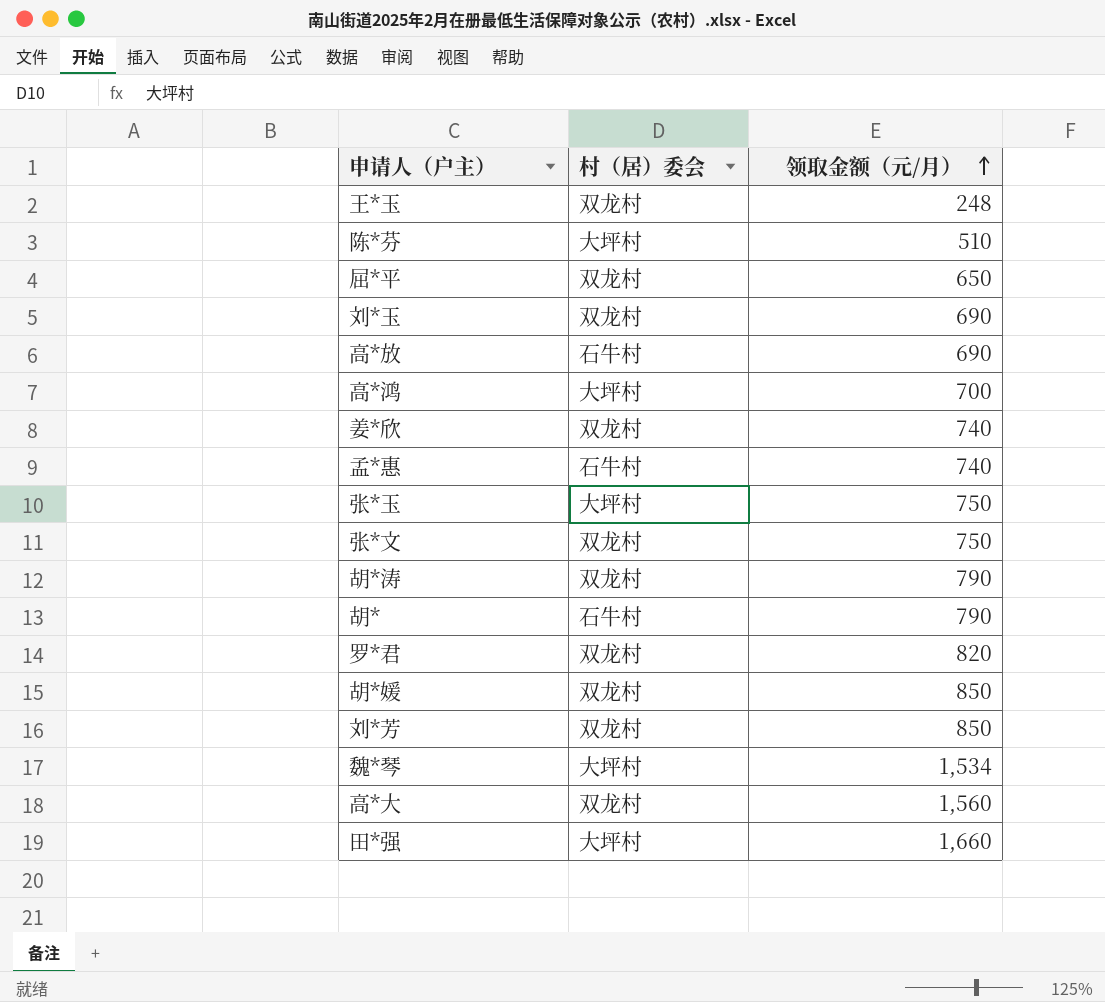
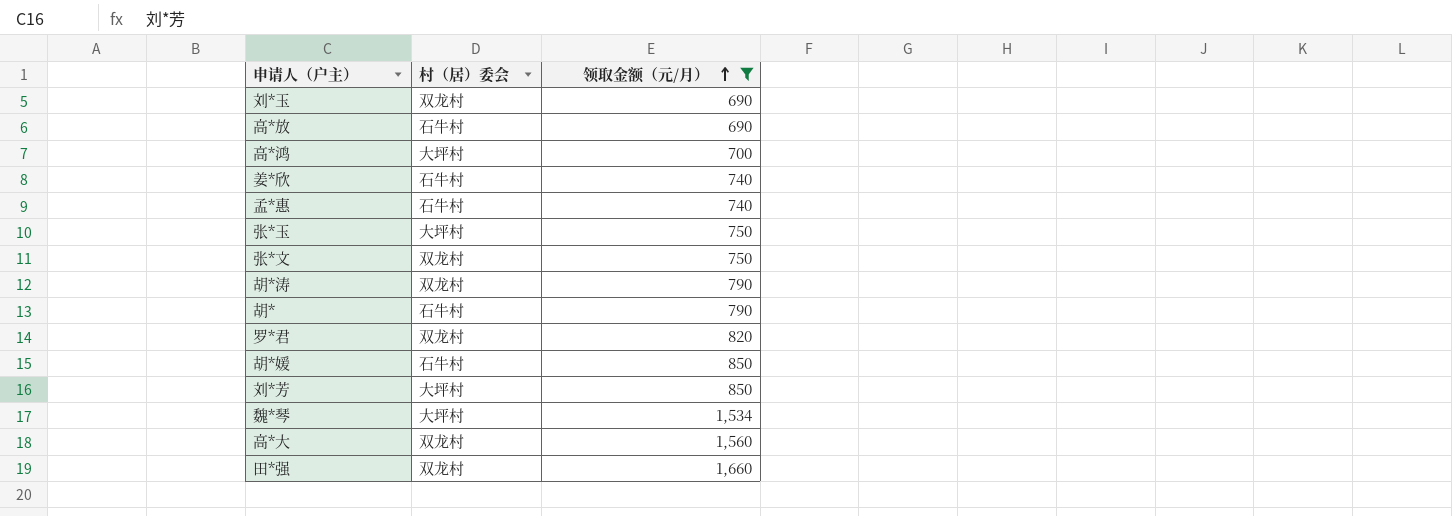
filter: none -> 领取金额（元/月） >= 690
姜*欣 | 村（居）委会: 双龙村 -> 石牛村
胡*媛 | 村（居）委会: 双龙村 -> 石牛村
刘*芳 | 村（居）委会: 双龙村 -> 大坪村
田*强 | 村（居）委会: 大坪村 -> 双龙村

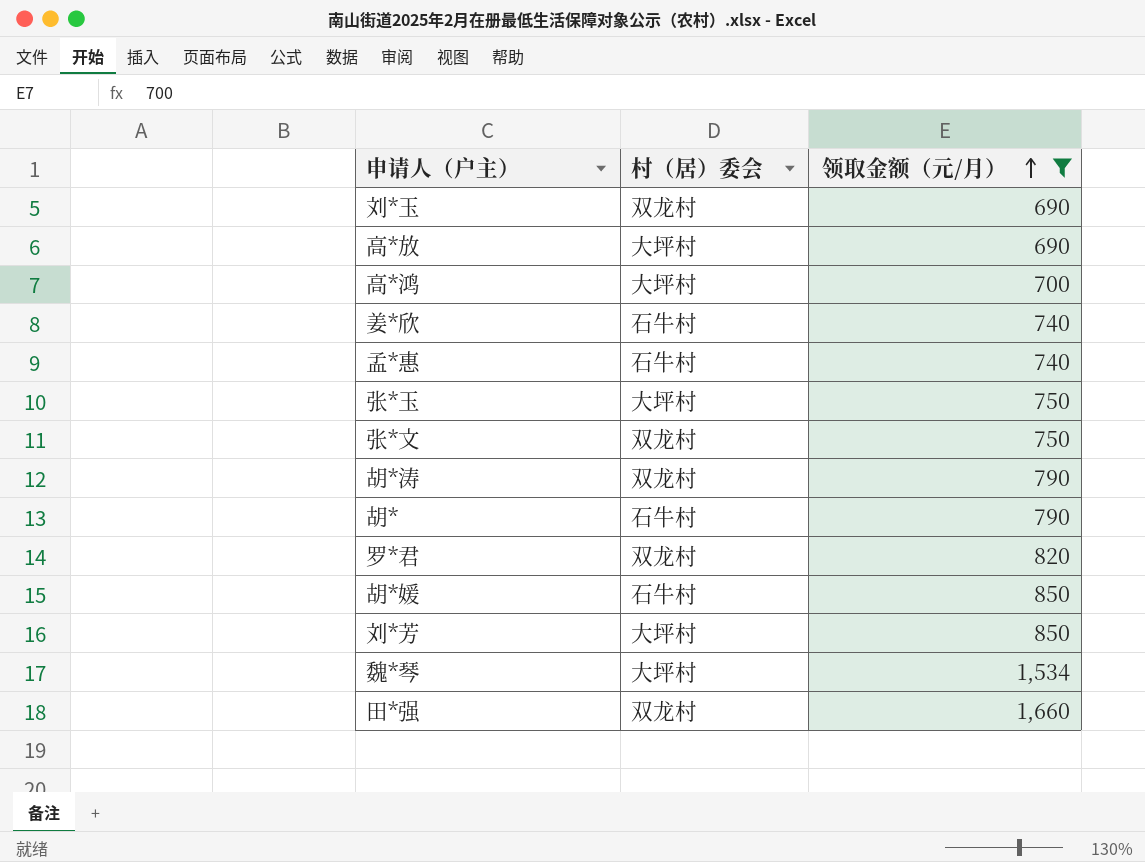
row 高*大: 双龙村 | 1,560 -> none
高*放 | 村（居）委会: 石牛村 -> 大坪村

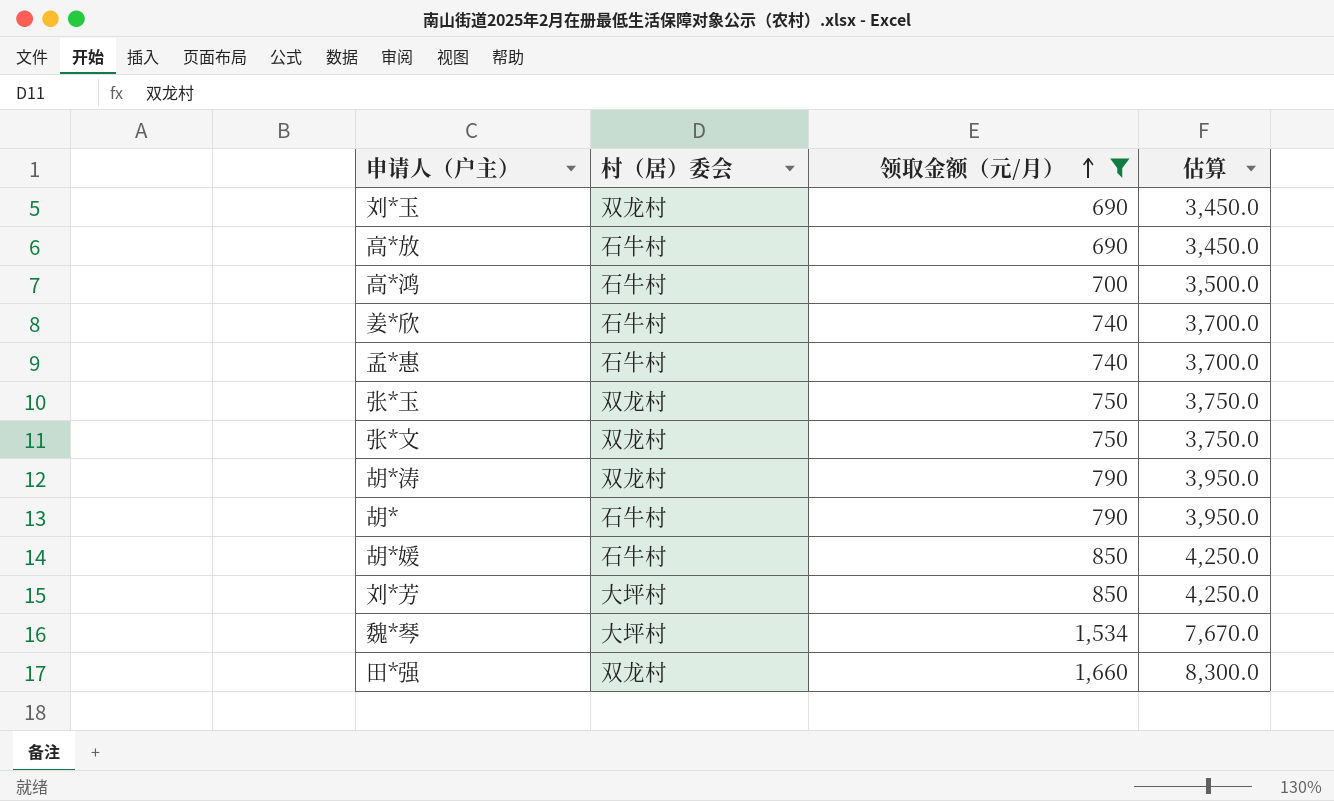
column 估算 | formula: none -> [领取金额（元/月）] * 5
row 罗*君: 双龙村 | 820 -> none
高*放 | 村（居）委会: 大坪村 -> 石牛村
高*鸿 | 村（居）委会: 大坪村 -> 石牛村
张*玉 | 村（居）委会: 大坪村 -> 双龙村

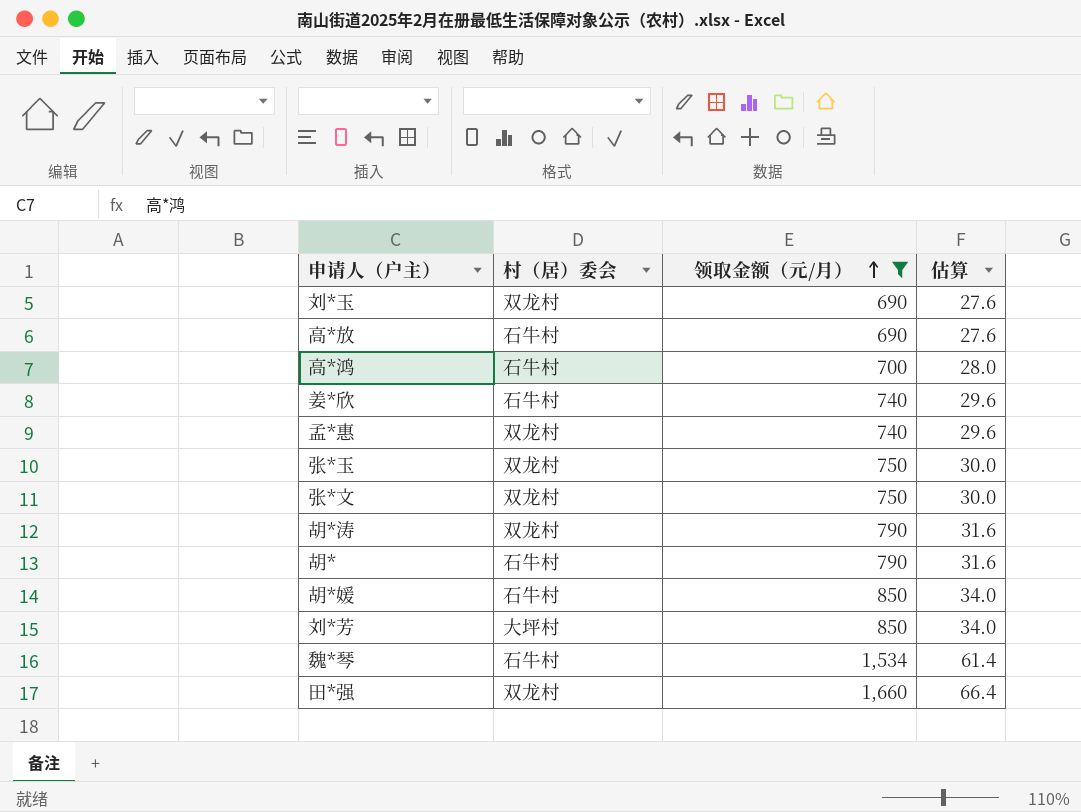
column 估算 | formula: [领取金额（元/月）] * 5 -> [领取金额（元/月）] * 0.04
孟*惠 | 村（居）委会: 石牛村 -> 双龙村
魏*琴 | 村（居）委会: 大坪村 -> 石牛村

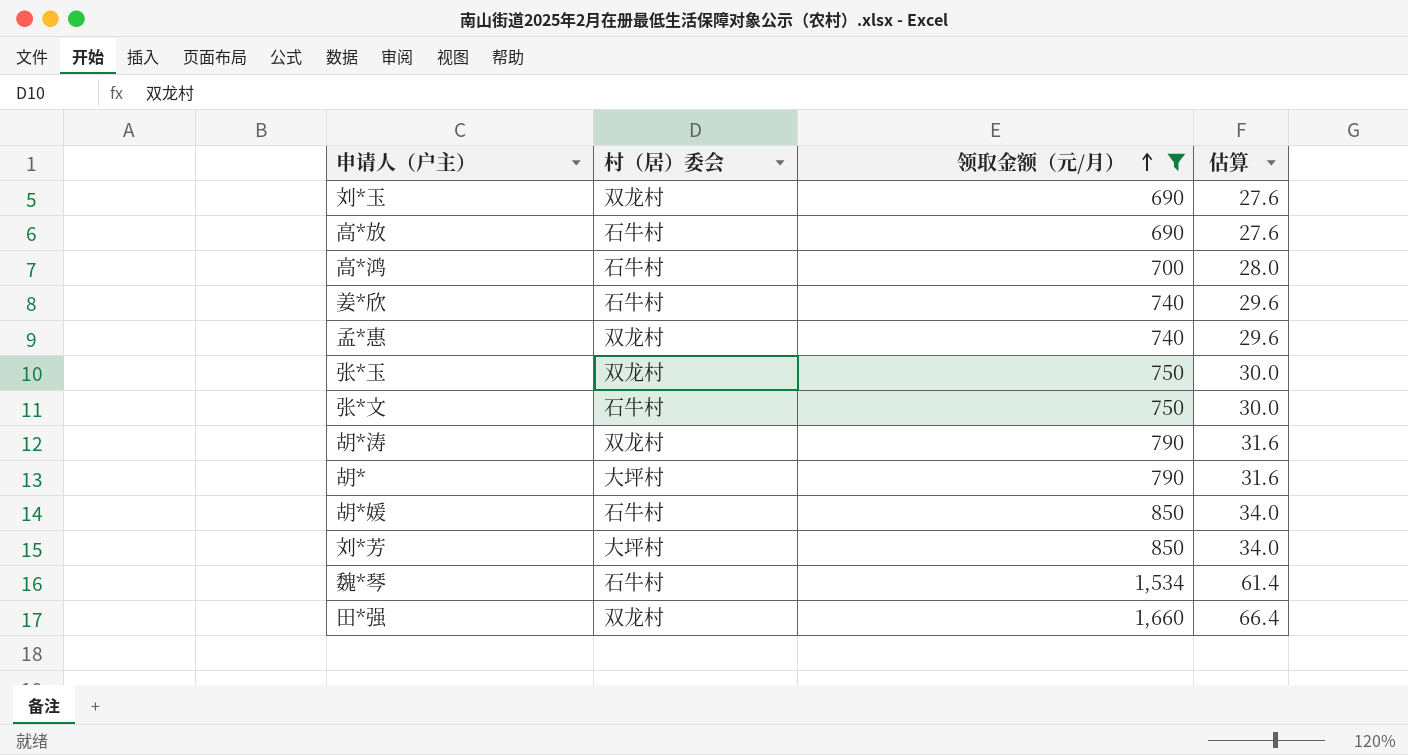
张*文 | 村（居）委会: 双龙村 -> 石牛村
胡* | 村（居）委会: 石牛村 -> 大坪村

